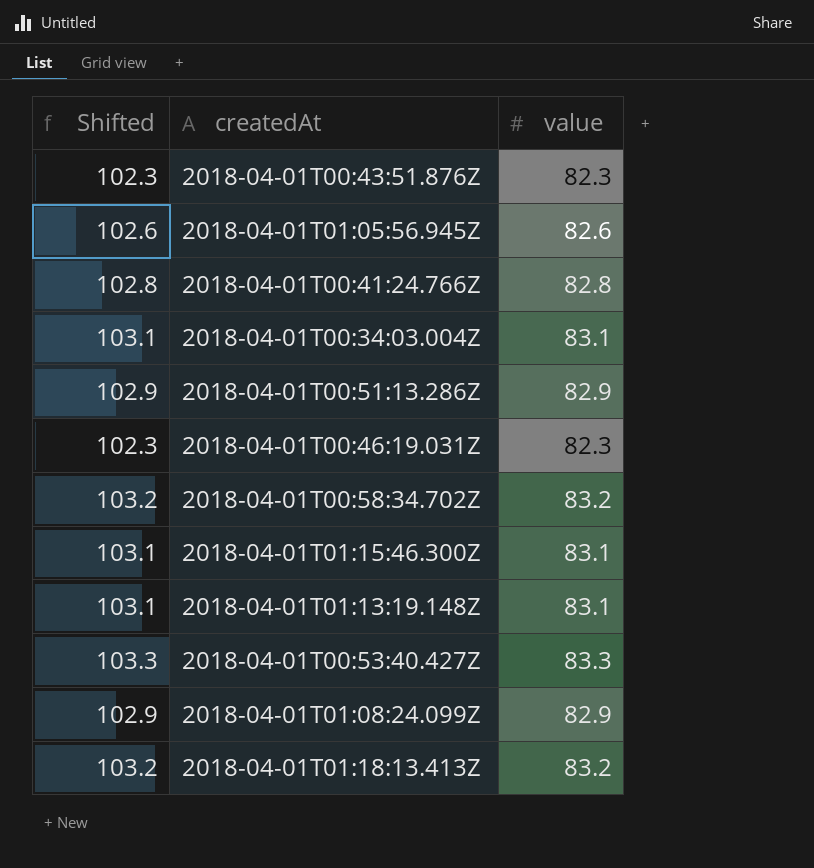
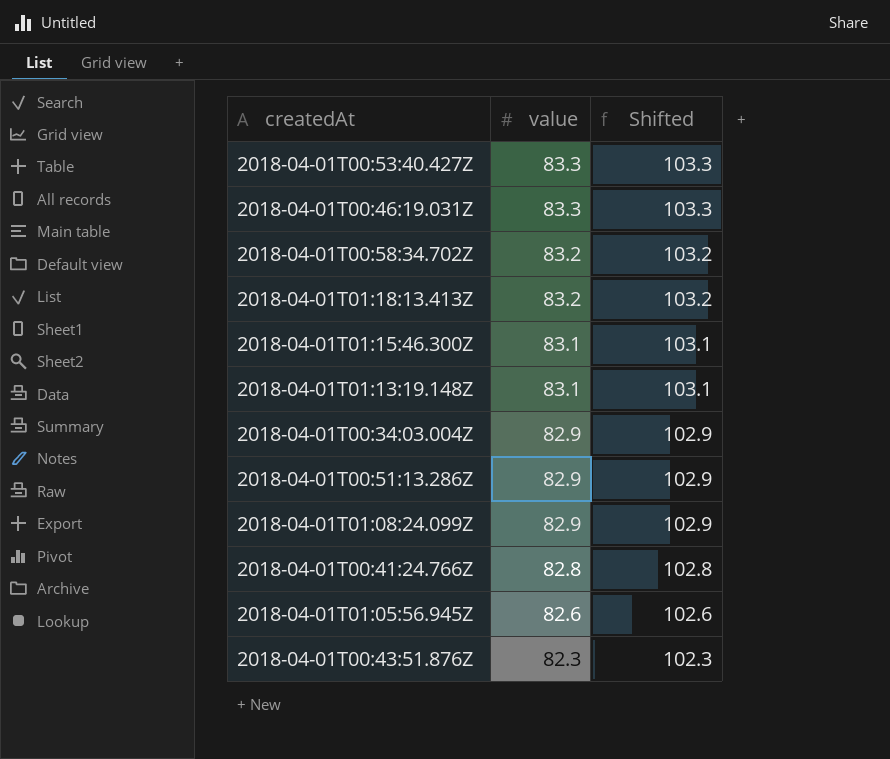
row order: none -> value descending
column Shifted | position: 1 -> 3
2018-04-01T00:46:19.031Z | value: 82.3 -> 83.3
2018-04-01T00:46:19.031Z | Shifted: 102.3 -> 103.3
2018-04-01T00:34:03.004Z | value: 83.1 -> 82.9
2018-04-01T00:34:03.004Z | Shifted: 103.1 -> 102.9

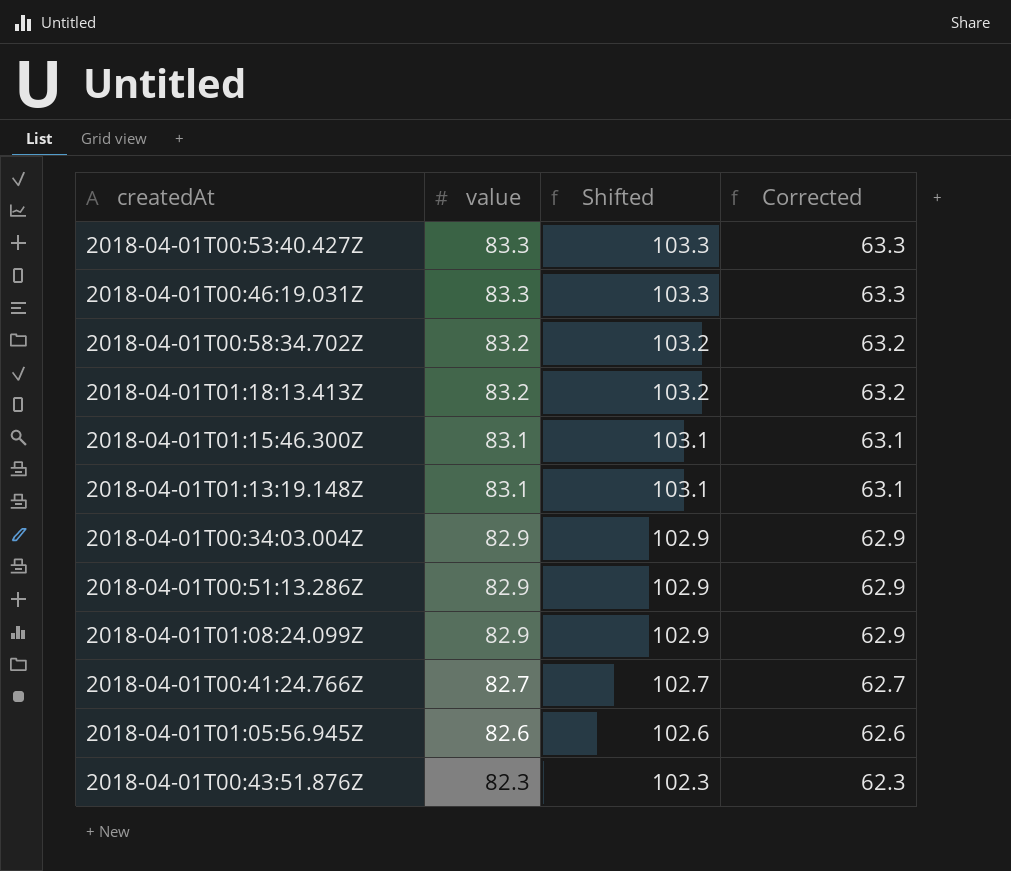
column Corrected | formula: none -> [value] - 20
2018-04-01T00:41:24.766Z | value: 82.8 -> 82.7
2018-04-01T00:41:24.766Z | Shifted: 102.8 -> 102.7

